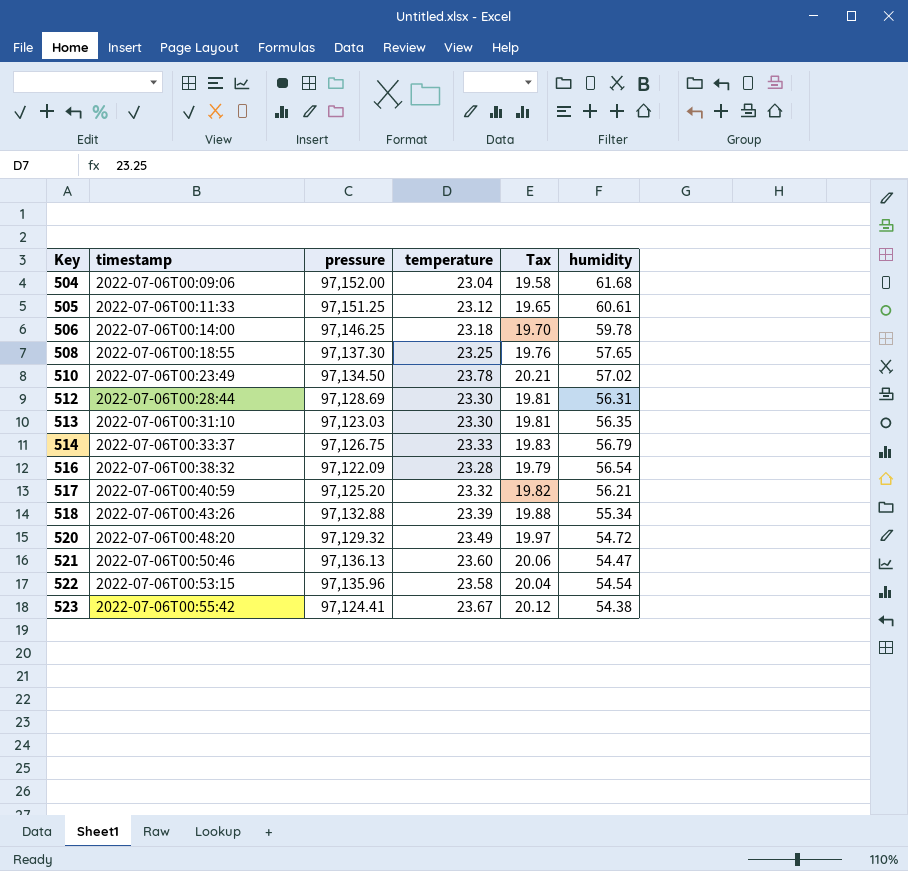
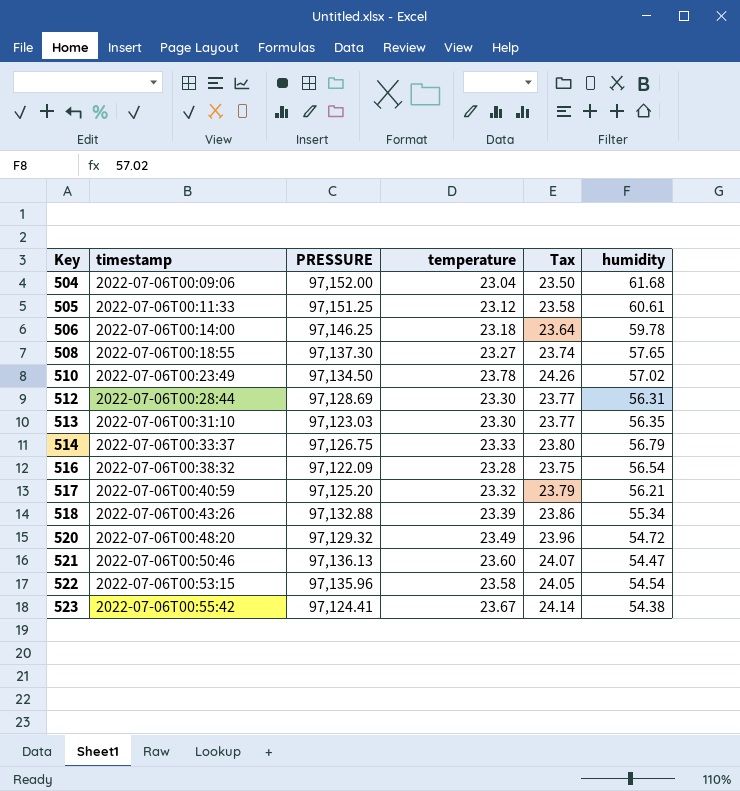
column name: pressure -> PRESSURE
column Tax | formula: [temperature] * 0.85 -> [temperature] * 1.02
508 | temperature: 23.25 -> 23.27

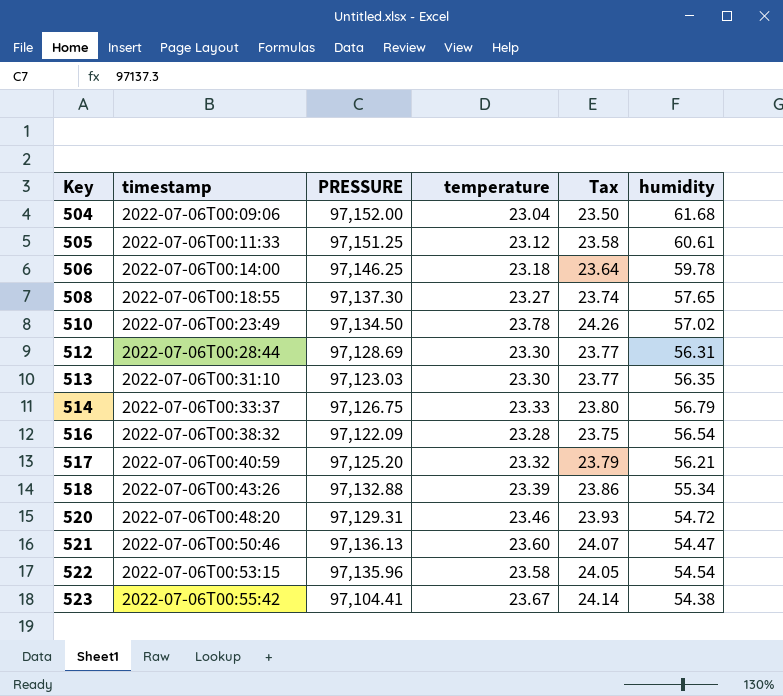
520 | PRESSURE: 97,129.32 -> 97,129.31
520 | temperature: 23.49 -> 23.46
520 | Tax: 23.96 -> 23.93
523 | PRESSURE: 97,124.41 -> 97,104.41

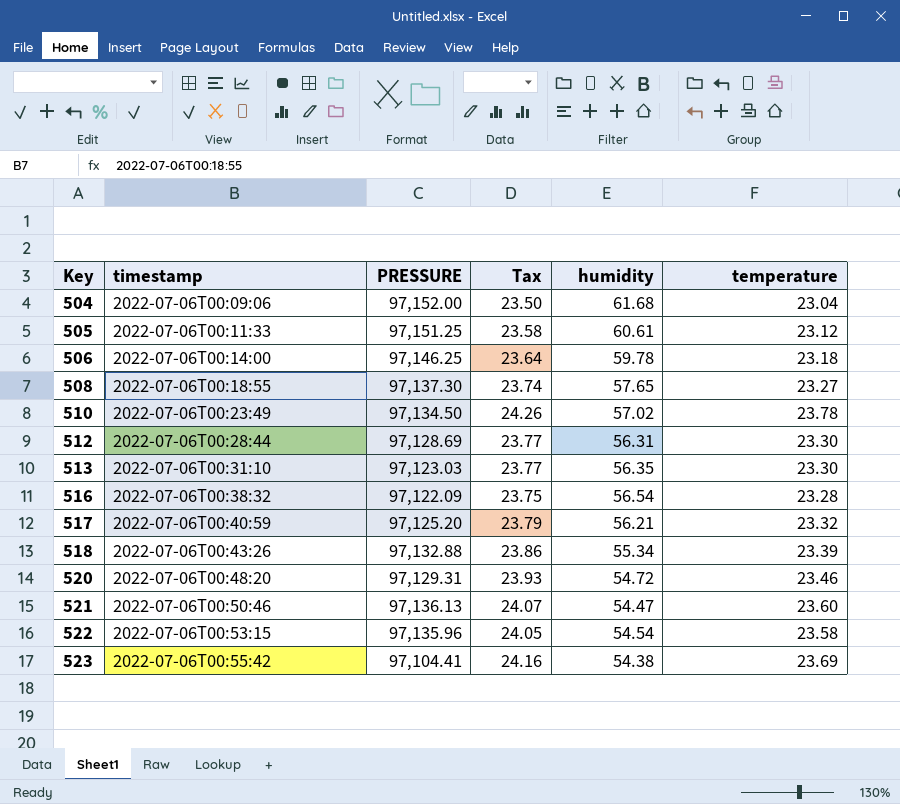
column temperature | position: 4 -> 6
row 514: 2022-07-06T00:33:37 | 97,126.75 | 23.33 | 23.80 | 56.79 -> none
523 | Tax: 24.14 -> 24.16
523 | temperature: 23.67 -> 23.69

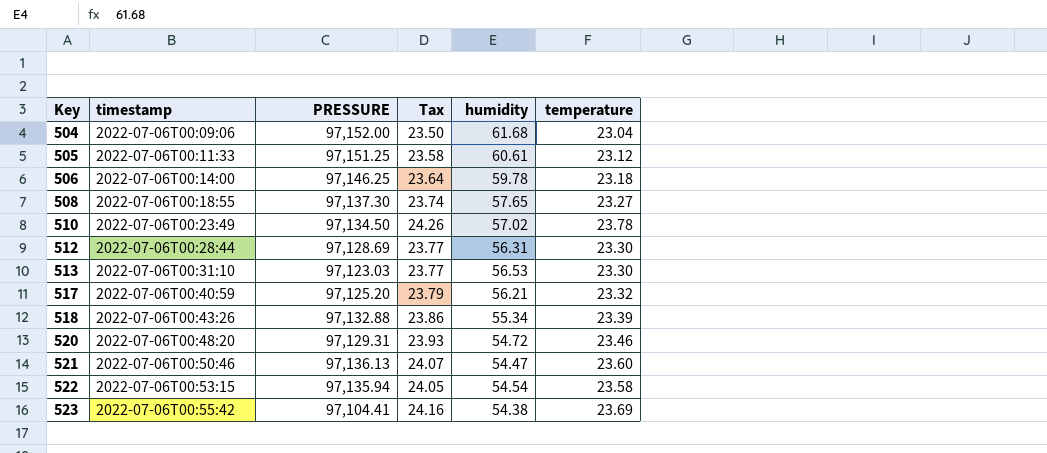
row 516: 2022-07-06T00:38:32 | 97,122.09 | 23.75 | 56.54 | 23.28 -> none
513 | humidity: 56.35 -> 56.53
522 | PRESSURE: 97,135.96 -> 97,135.94

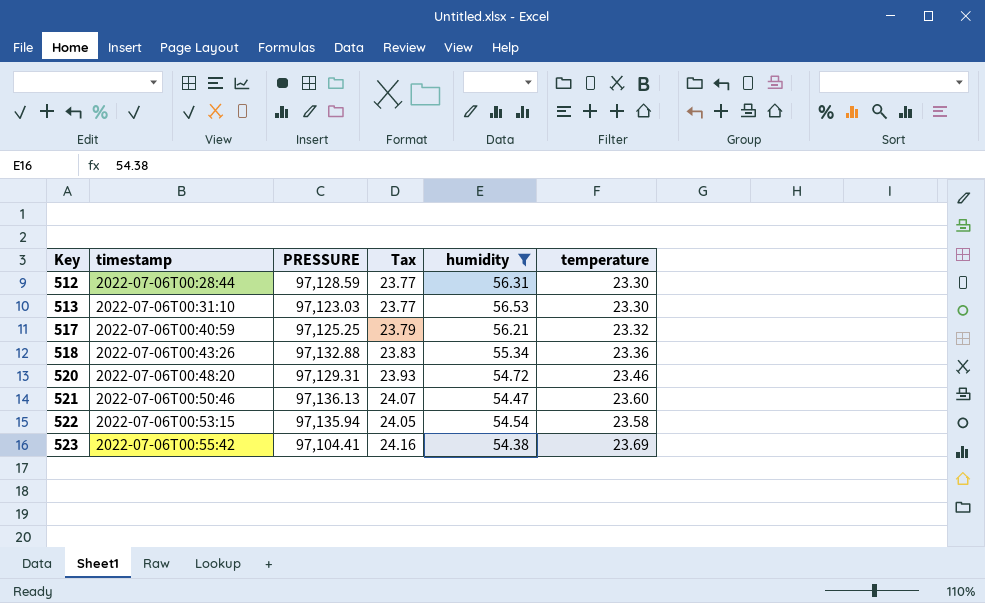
filter: none -> humidity <= 56.53
512 | PRESSURE: 97,128.69 -> 97,128.59
517 | PRESSURE: 97,125.20 -> 97,125.25
518 | Tax: 23.86 -> 23.83
518 | temperature: 23.39 -> 23.36

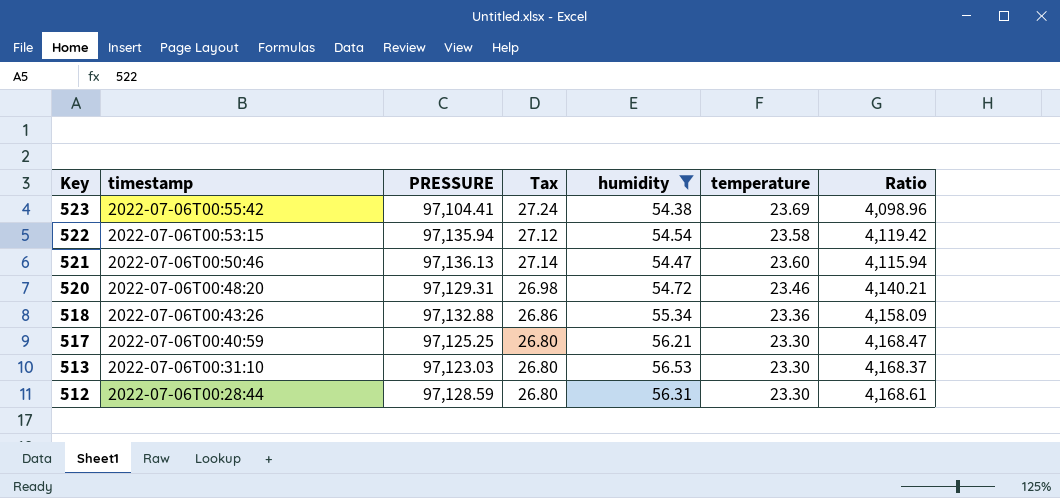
row order: Key ascending -> Key descending
column Tax | formula: [temperature] * 1.02 -> [temperature] * 1.15
column Ratio | formula: none -> [PRESSURE] / [temperature]
517 | temperature: 23.32 -> 23.30

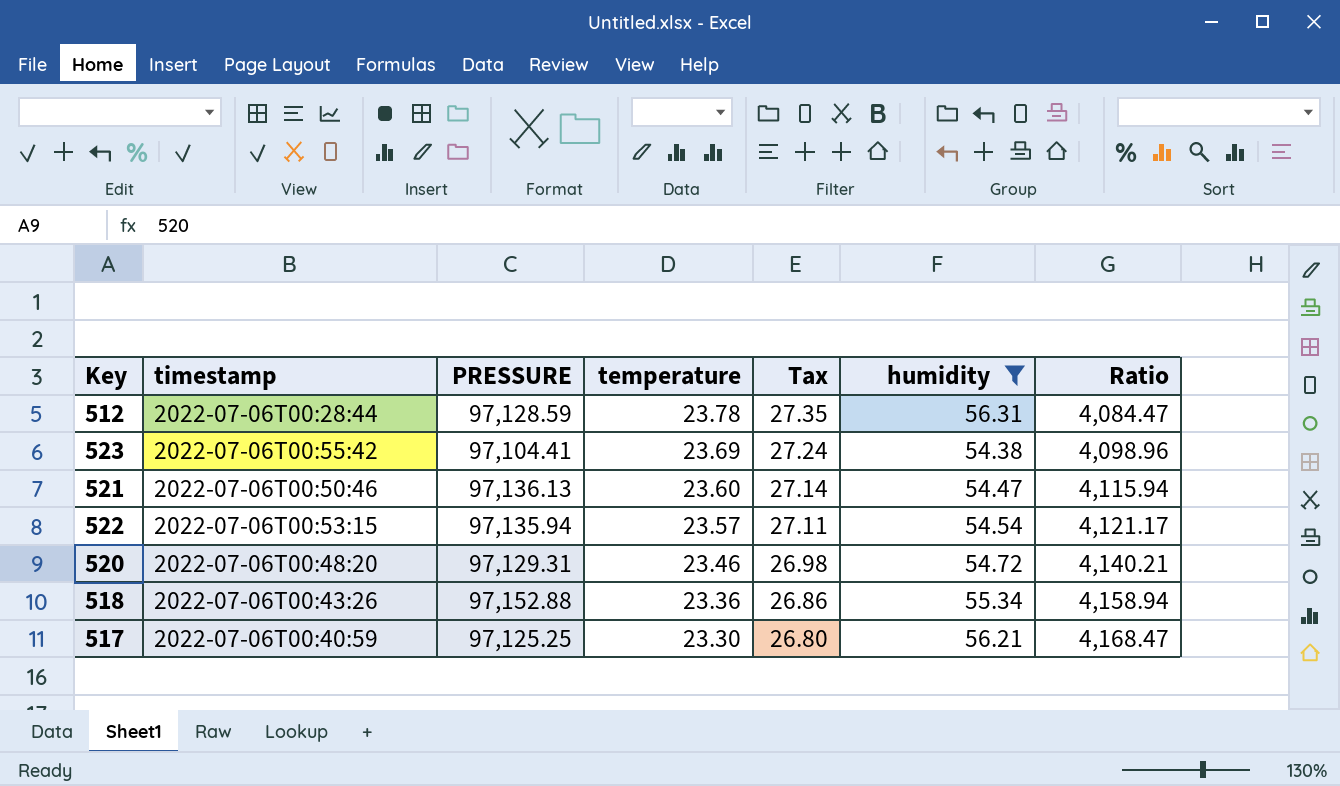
row order: Key descending -> temperature descending
column temperature | position: 6 -> 4
row 513: 2022-07-06T00:31:10 | 97,123.03 | 26.80 | 56.53 | 23.30 | 4,168.37 -> none
512 | temperature: 23.30 -> 23.78
512 | Tax: 26.80 -> 27.35
512 | Ratio: 4,168.61 -> 4,084.47
522 | temperature: 23.58 -> 23.57
522 | Tax: 27.12 -> 27.11
522 | Ratio: 4,119.42 -> 4,121.17
518 | PRESSURE: 97,132.88 -> 97,152.88
518 | Ratio: 4,158.09 -> 4,158.94

